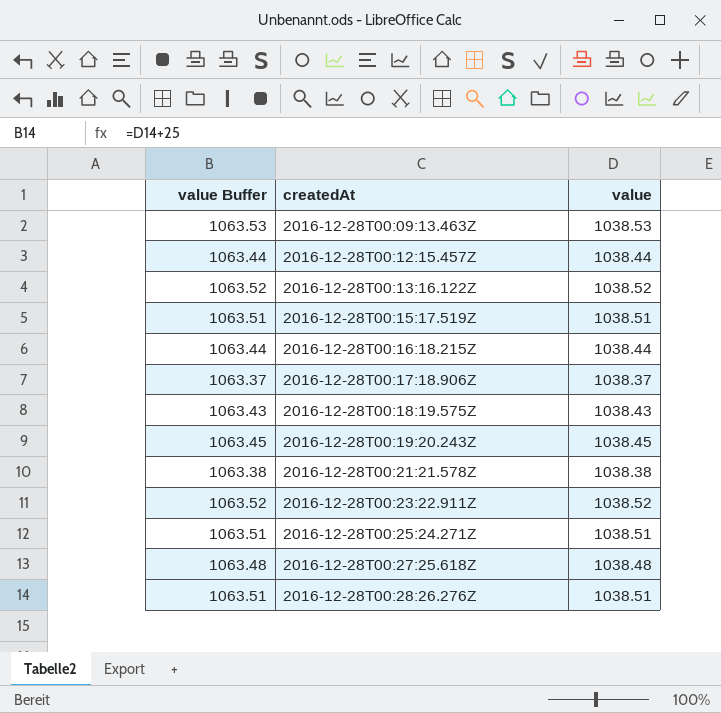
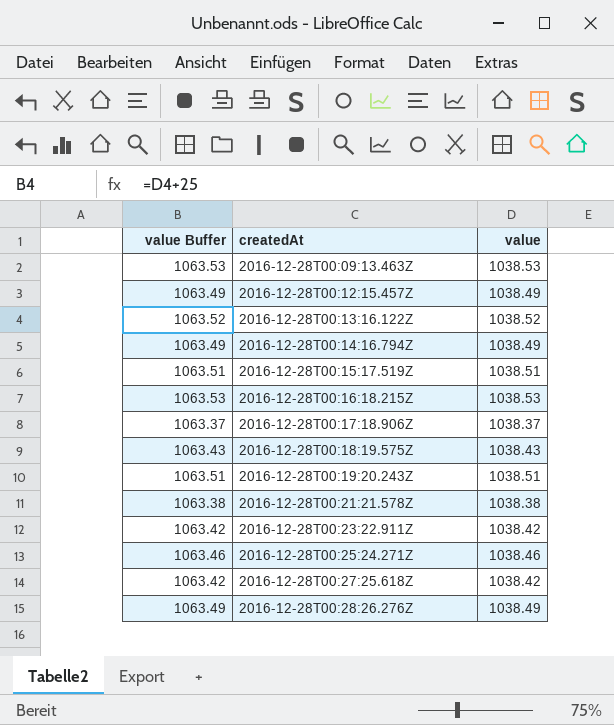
2016-12-28T00:12:15.457Z | value Buffer: 1063.44 -> 1063.49
2016-12-28T00:12:15.457Z | value: 1038.44 -> 1038.49
row 2016-12-28T00:14:16.794Z: none -> 1063.49 | 1038.49
2016-12-28T00:16:18.215Z | value Buffer: 1063.44 -> 1063.53
2016-12-28T00:16:18.215Z | value: 1038.44 -> 1038.53
2016-12-28T00:19:20.243Z | value Buffer: 1063.45 -> 1063.51
2016-12-28T00:19:20.243Z | value: 1038.45 -> 1038.51
2016-12-28T00:23:22.911Z | value Buffer: 1063.52 -> 1063.42
2016-12-28T00:23:22.911Z | value: 1038.52 -> 1038.42
2016-12-28T00:25:24.271Z | value Buffer: 1063.51 -> 1063.46
2016-12-28T00:25:24.271Z | value: 1038.51 -> 1038.46
2016-12-28T00:27:25.618Z | value Buffer: 1063.48 -> 1063.42
2016-12-28T00:27:25.618Z | value: 1038.48 -> 1038.42
2016-12-28T00:28:26.276Z | value Buffer: 1063.51 -> 1063.49
2016-12-28T00:28:26.276Z | value: 1038.51 -> 1038.49

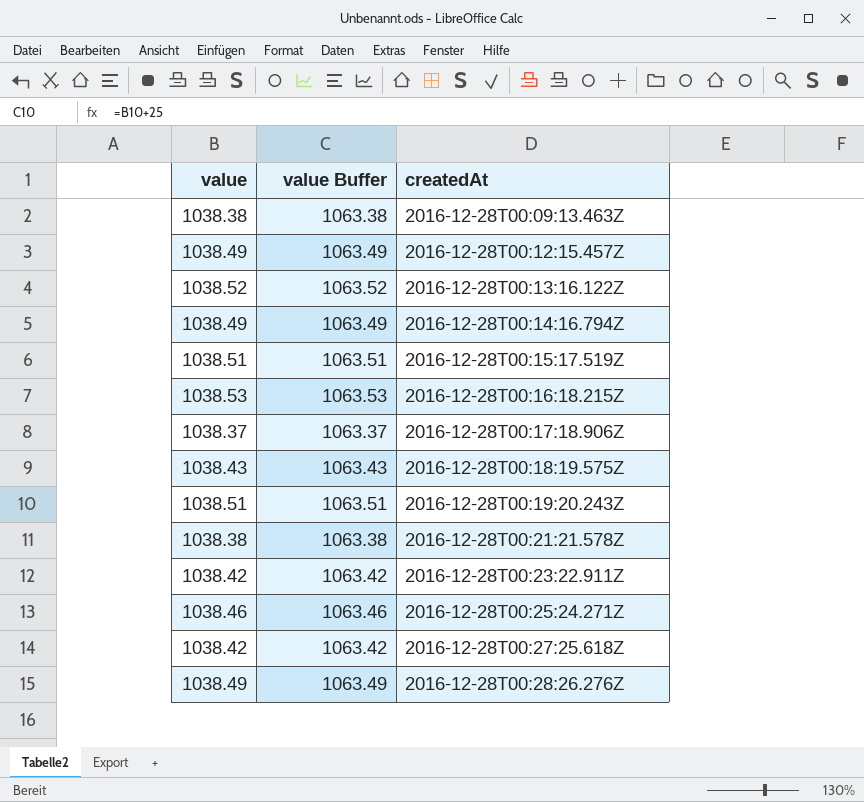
column value | position: 3 -> 1
2016-12-28T00:09:13.463Z | value: 1038.53 -> 1038.38
2016-12-28T00:09:13.463Z | value Buffer: 1063.53 -> 1063.38

